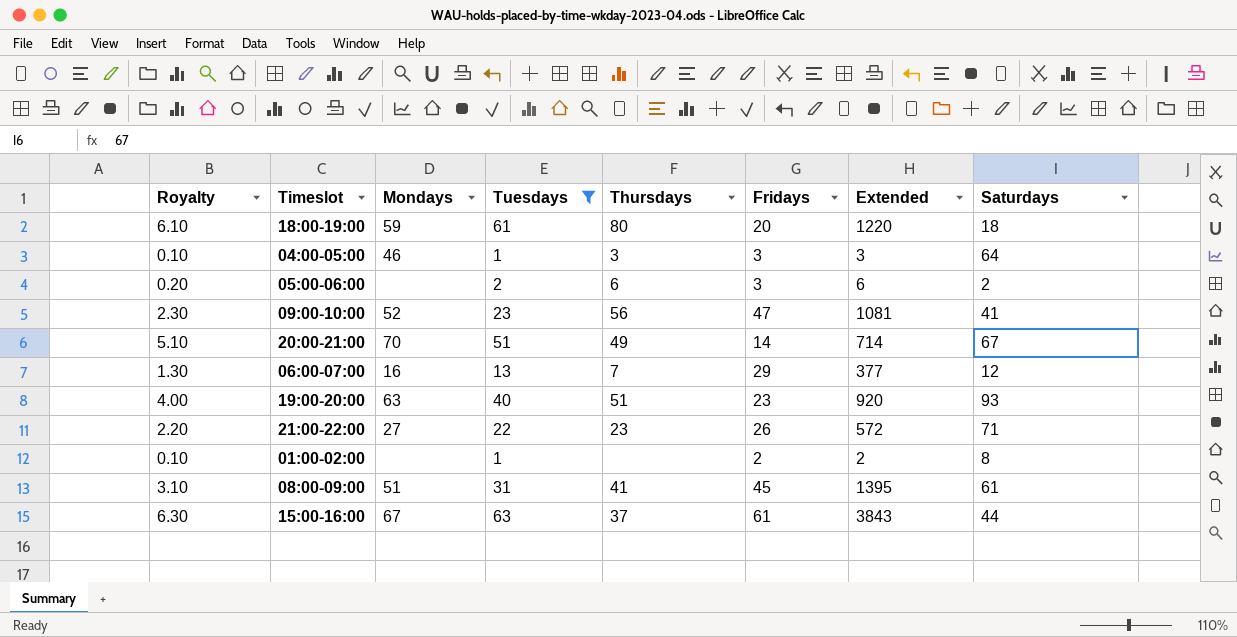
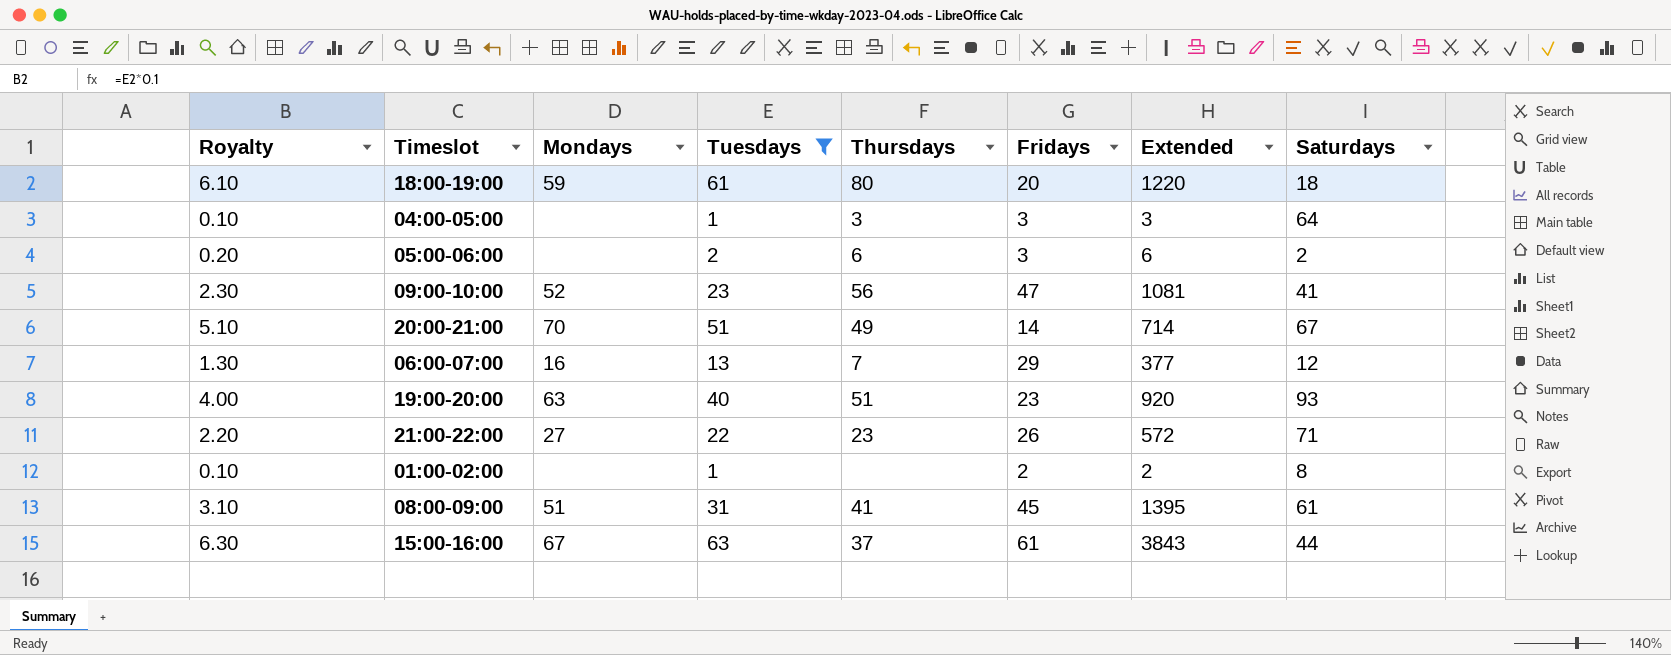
04:00-05:00 | Mondays: 46 -> none

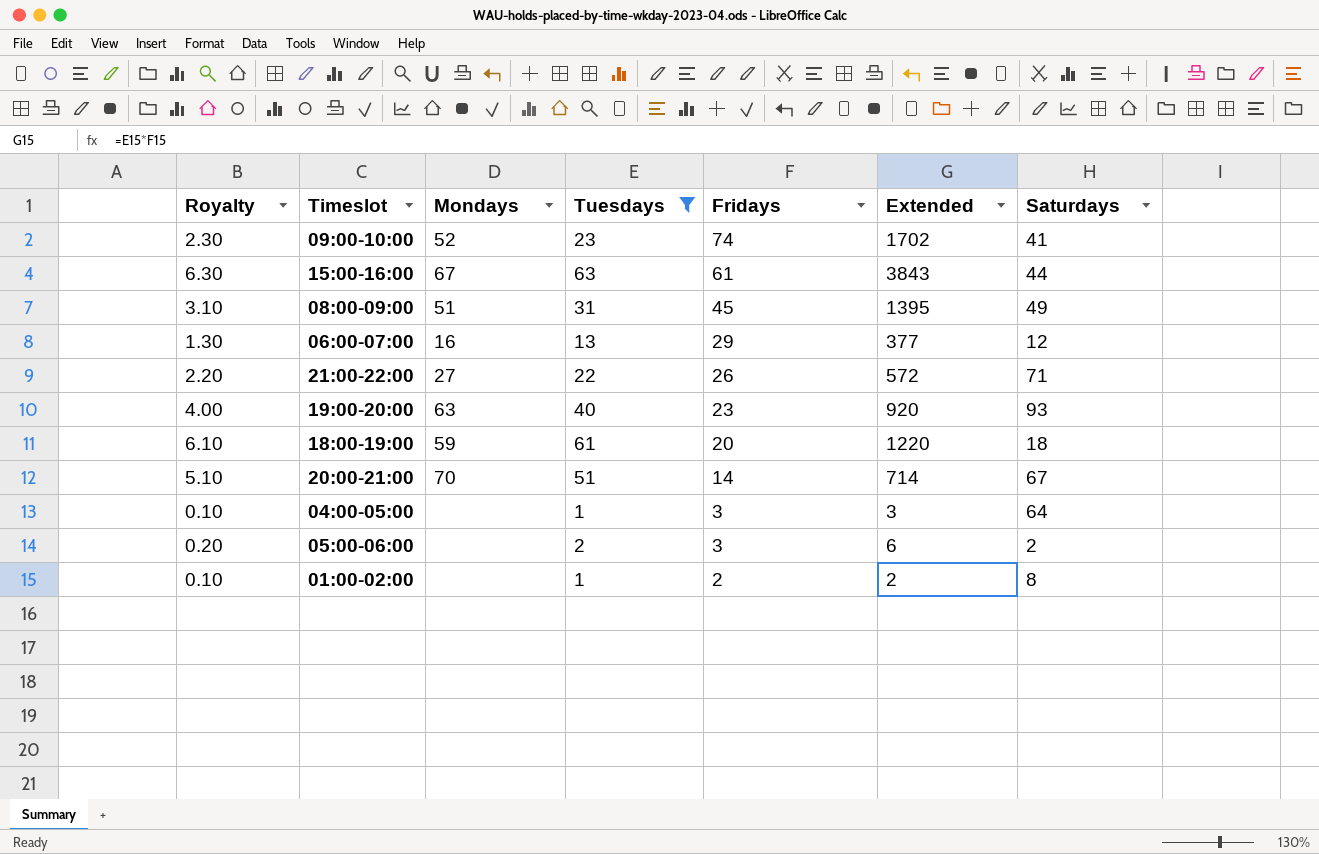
row order: none -> Fridays descending
column Thursdays | position: 5 -> none
09:00-10:00 | Fridays: 47 -> 74
09:00-10:00 | Extended: 1081 -> 1702
08:00-09:00 | Saturdays: 61 -> 49

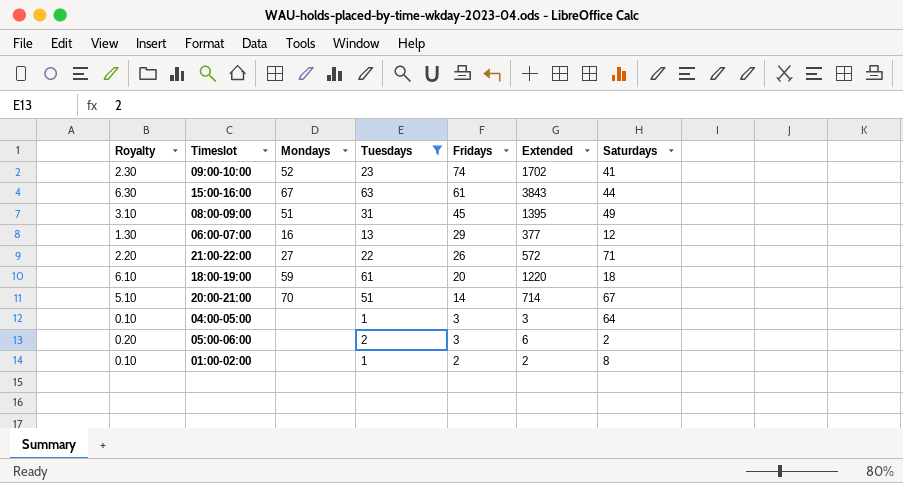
row 19:00-20:00: 4.00 | 63 | 40 | 23 | 920 | 93 -> none

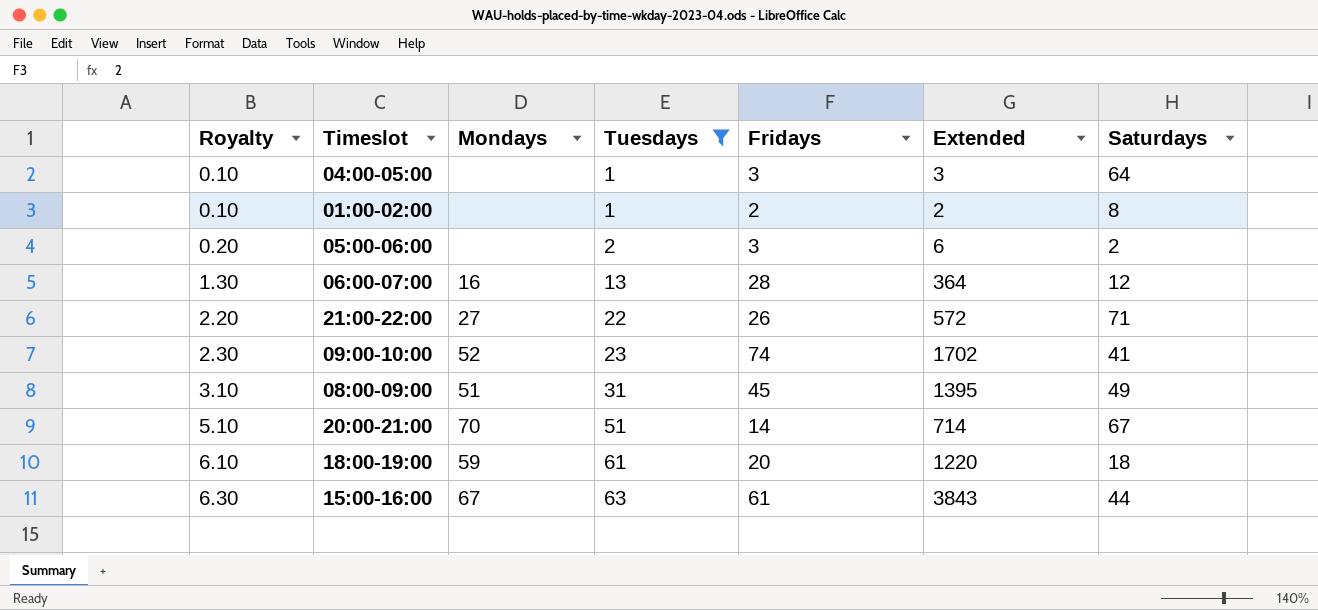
row order: Fridays descending -> Royalty ascending
06:00-07:00 | Fridays: 29 -> 28
06:00-07:00 | Extended: 377 -> 364

